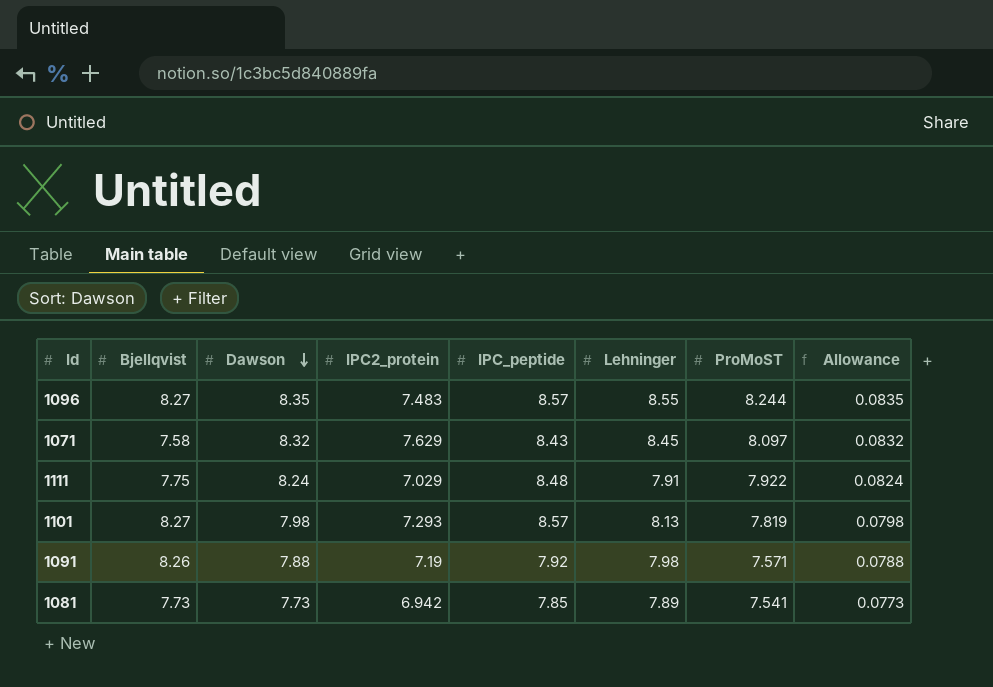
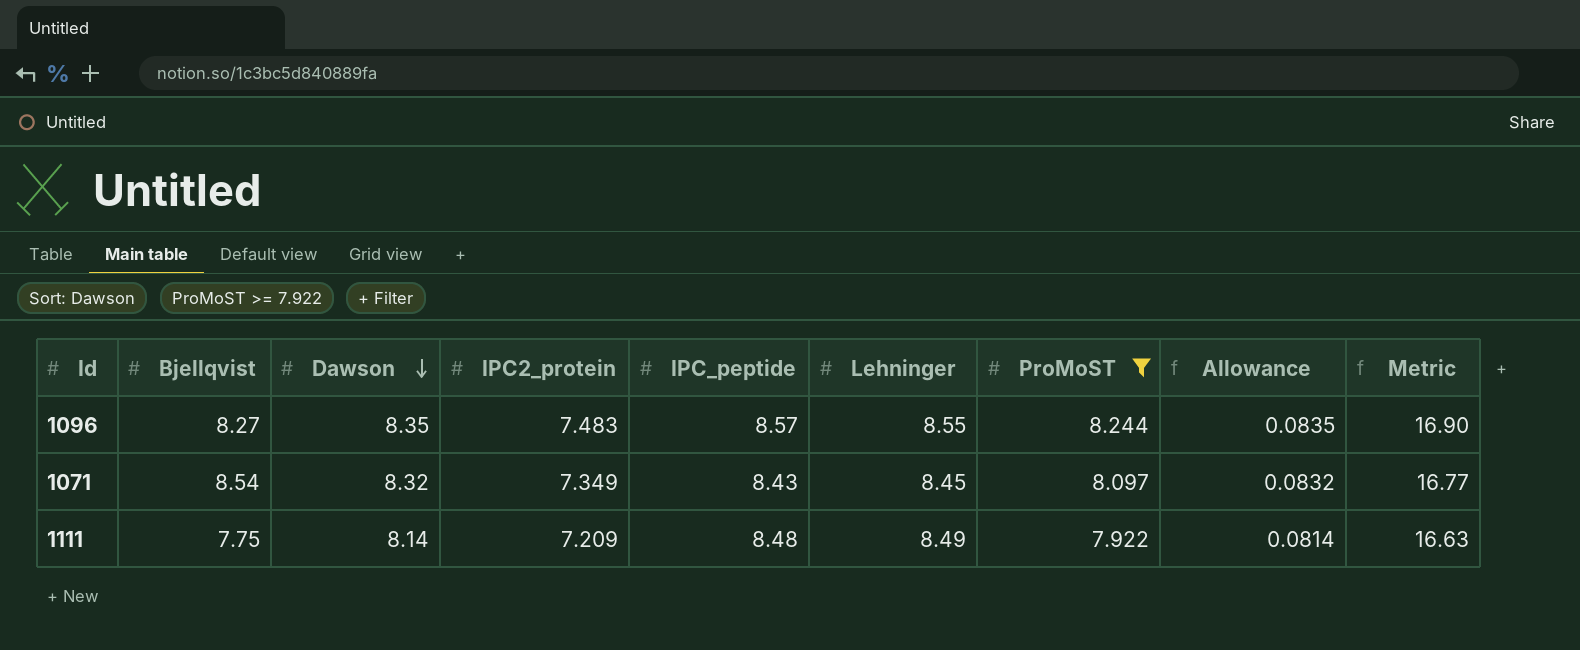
filter: none -> ProMoST >= 7.922
column Metric | formula: none -> [Dawson] + [Lehninger]
1071 | Bjellqvist: 7.58 -> 8.54
1071 | IPC2_protein: 7.629 -> 7.349
1111 | Dawson: 8.24 -> 8.14
1111 | IPC2_protein: 7.029 -> 7.209
1111 | Lehninger: 7.91 -> 8.49
1111 | Allowance: 0.0824 -> 0.0814

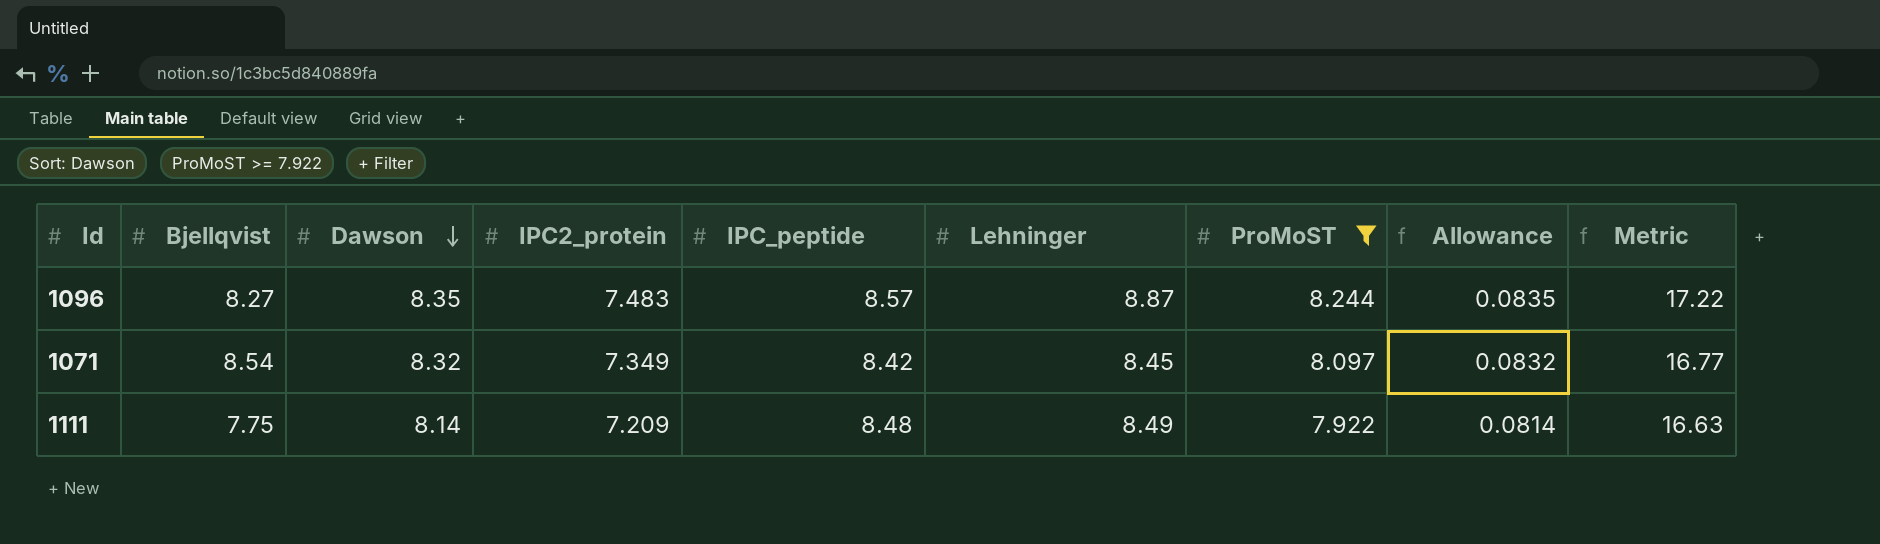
1096 | Lehninger: 8.55 -> 8.87
1096 | Metric: 16.90 -> 17.22
1071 | IPC_peptide: 8.43 -> 8.42

